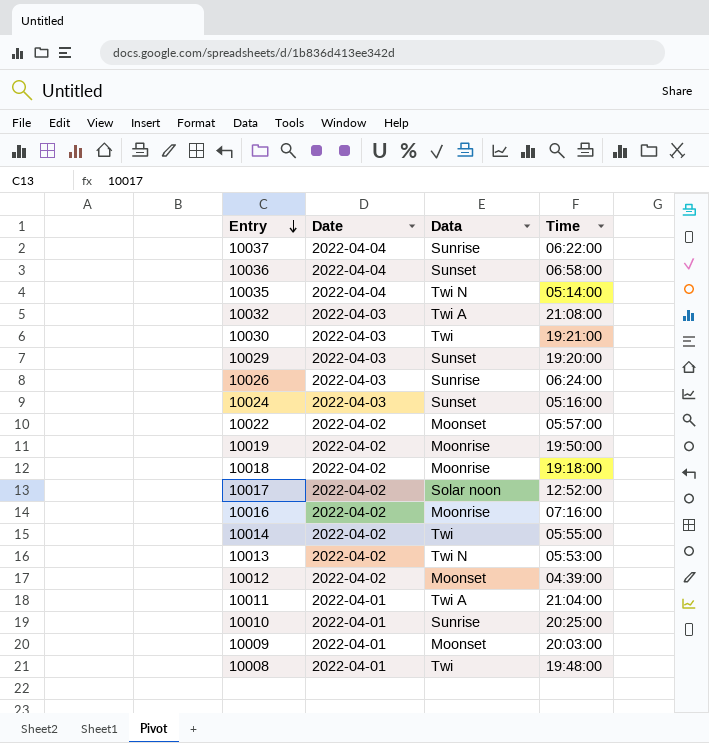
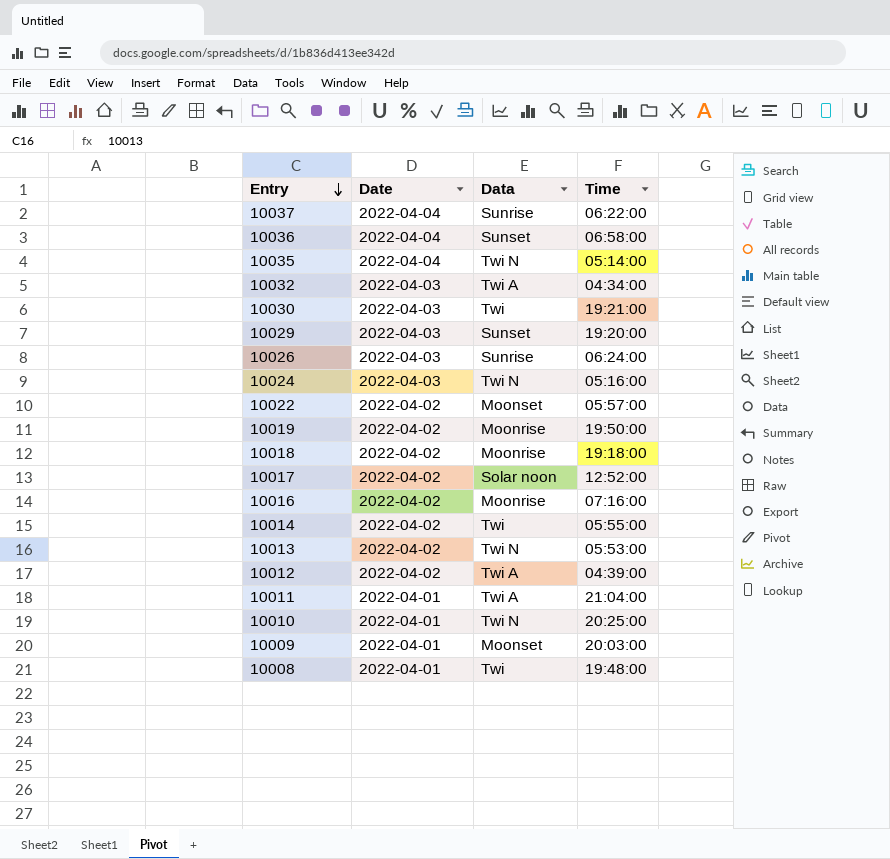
10032 | Time: 21:08:00 -> 04:34:00
10024 | Data: Sunset -> Twi N
10012 | Data: Moonset -> Twi A
10010 | Data: Sunrise -> Twi N

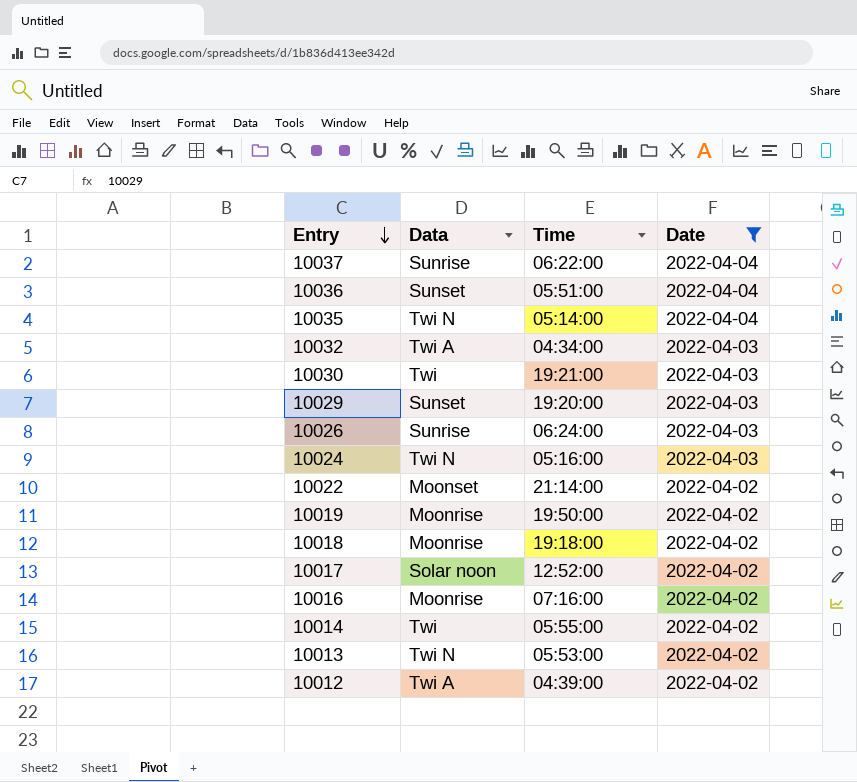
filter: none -> Date != 2022-04-01
column Date | position: 2 -> 4
10036 | Time: 06:58:00 -> 05:51:00
10022 | Time: 05:57:00 -> 21:14:00

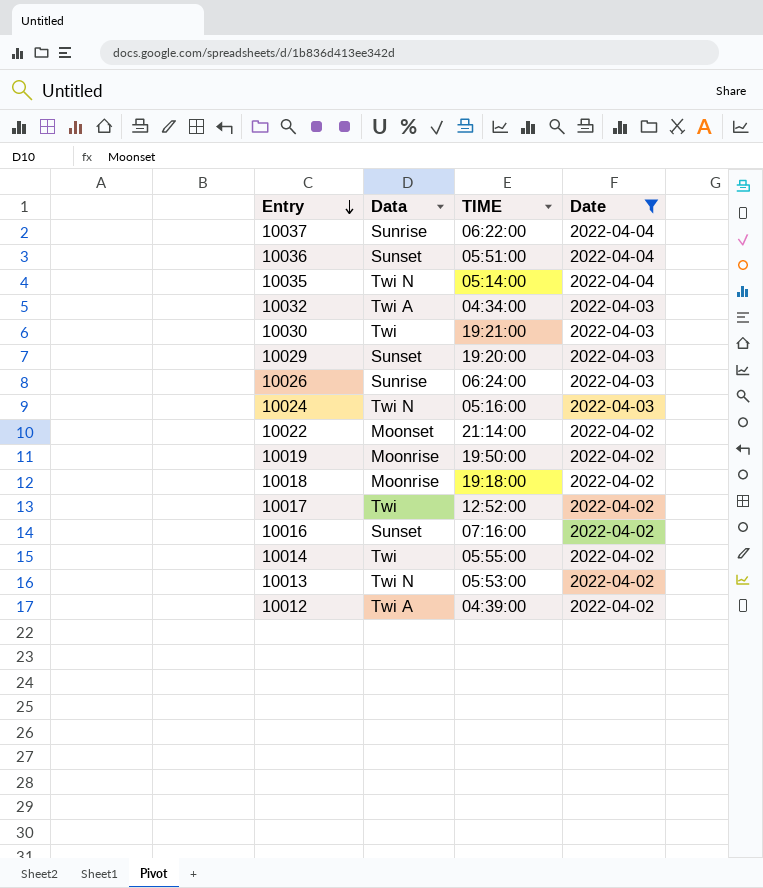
column name: Time -> TIME
10017 | Data: Solar noon -> Twi
10016 | Data: Moonrise -> Sunset

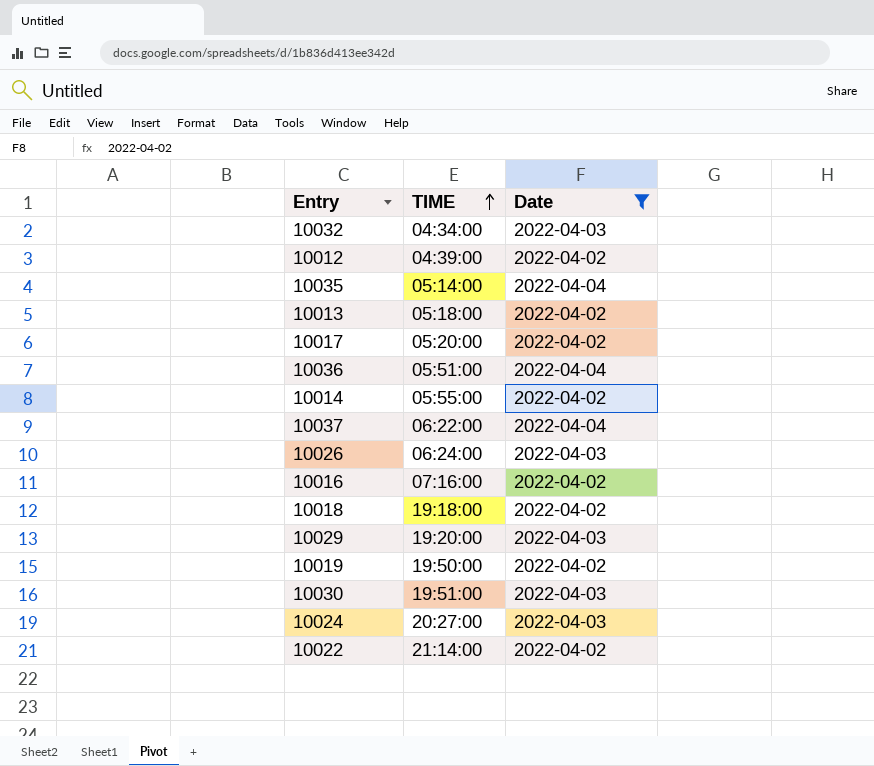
row order: Entry descending -> TIME ascending
column Data | position: 2 -> none
10013 | TIME: 05:53:00 -> 05:18:00
10017 | TIME: 12:52:00 -> 05:20:00
10030 | TIME: 19:21:00 -> 19:51:00
10024 | TIME: 05:16:00 -> 20:27:00

